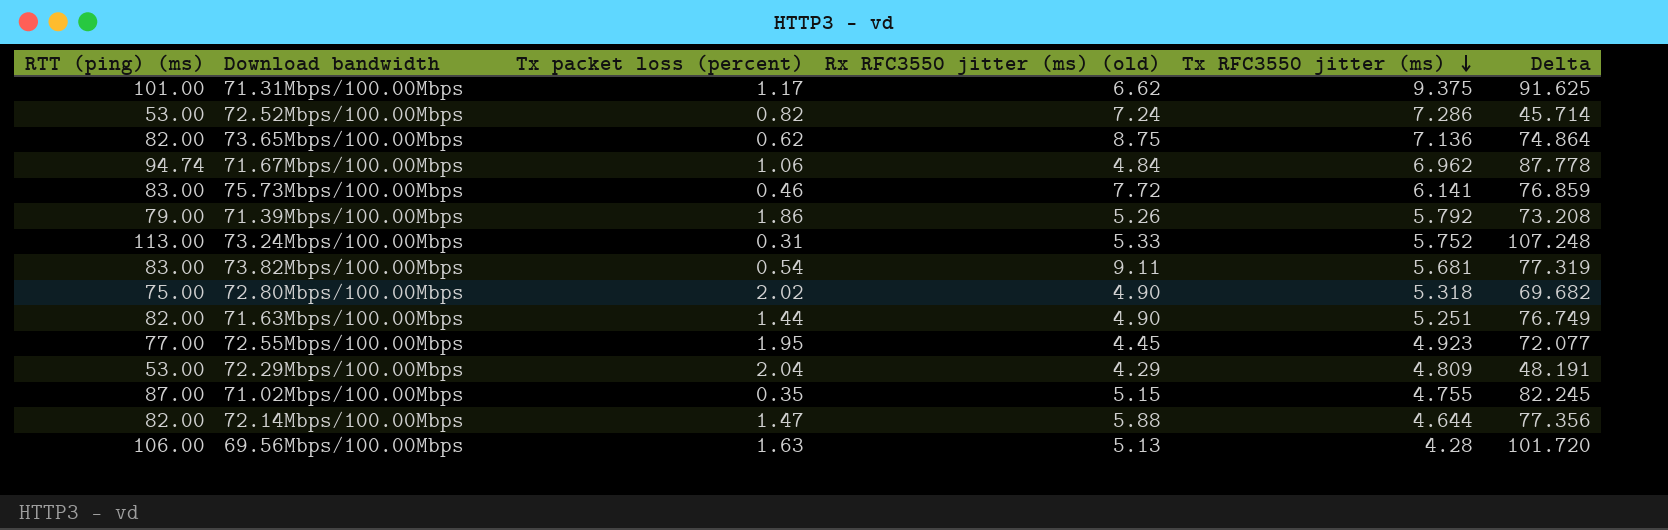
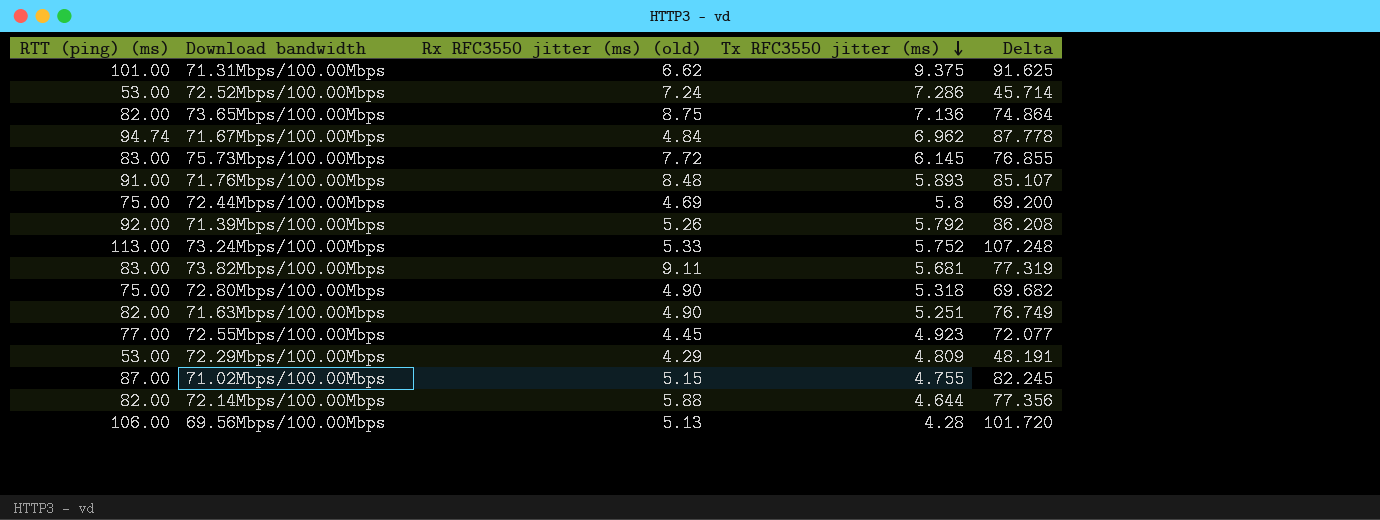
column Tx packet loss (percent) | position: 3 -> none
75.73Mbps/100.00Mbps | Tx RFC3550 jitter (ms): 6.141 -> 6.145
75.73Mbps/100.00Mbps | Delta: 76.859 -> 76.855
row 71.76Mbps/100.00Mbps: none -> 91.00 | 8.48 | 5.893 | 85.107
row 72.44Mbps/100.00Mbps: none -> 75.00 | 4.69 | 5.8 | 69.200
71.39Mbps/100.00Mbps | RTT (ping) (ms): 79.00 -> 92.00
71.39Mbps/100.00Mbps | Delta: 73.208 -> 86.208

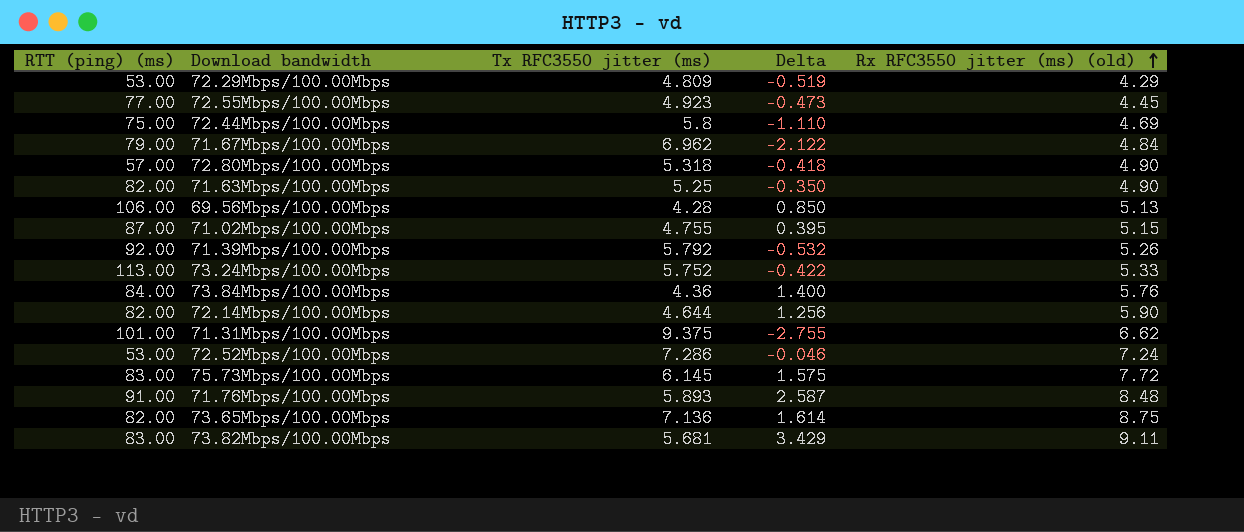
row order: Tx RFC3550 jitter (ms) descending -> Rx RFC3550 jitter (ms) (old) ascending
column Delta | formula: [RTT (ping) (ms)] - [Tx RFC3550 jitter (ms)] -> [Rx RFC3550 jitter (ms) (old)] - [Tx RFC3550 jitter (ms)]
column Rx RFC3550 jitter (ms) (old) | position: 3 -> 5
71.67Mbps/100.00Mbps | RTT (ping) (ms): 94.74 -> 79.00
72.80Mbps/100.00Mbps | RTT (ping) (ms): 75.00 -> 57.00
71.63Mbps/100.00Mbps | Tx RFC3550 jitter (ms): 5.251 -> 5.25
row 73.84Mbps/100.00Mbps: none -> 84.00 | 4.36 | 1.400 | 5.76
72.14Mbps/100.00Mbps | Rx RFC3550 jitter (ms) (old): 5.88 -> 5.90

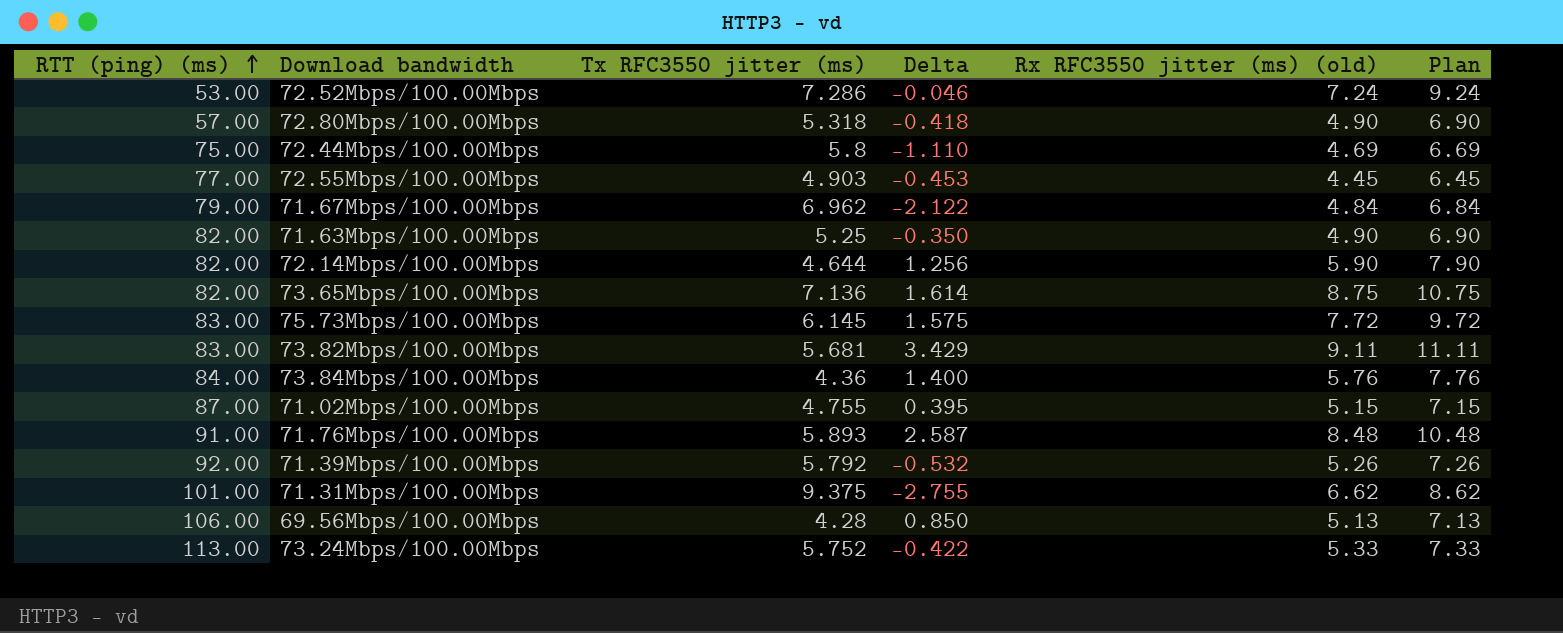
row order: Rx RFC3550 jitter (ms) (old) ascending -> RTT (ping) (ms) ascending
column Plan | formula: none -> [Rx RFC3550 jitter (ms) (old)] + 2
row 72.29Mbps/100.00Mbps: 53.00 | 4.809 | -0.519 | 4.29 -> none
72.55Mbps/100.00Mbps | Tx RFC3550 jitter (ms): 4.923 -> 4.903
72.55Mbps/100.00Mbps | Delta: -0.473 -> -0.453

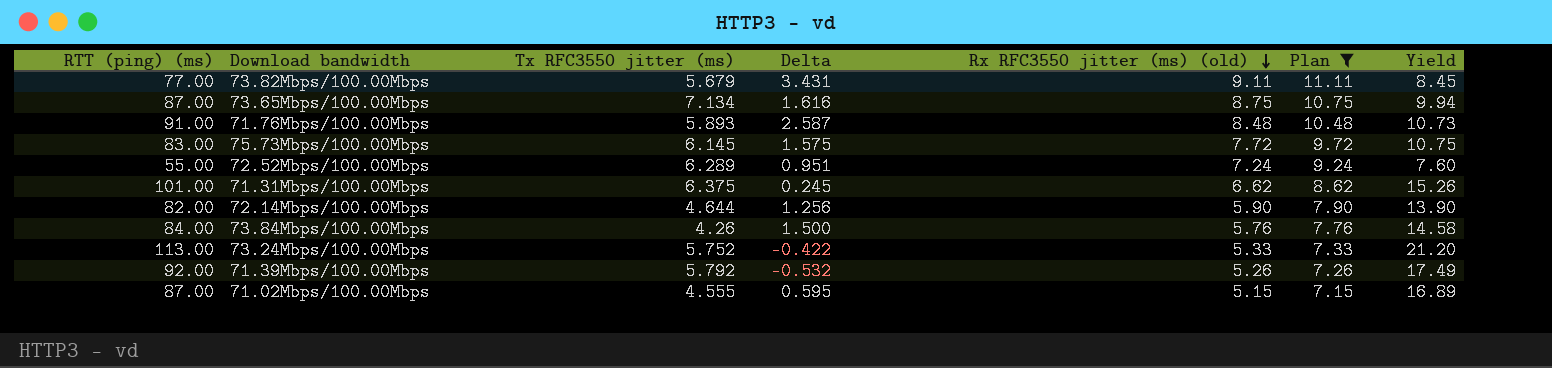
filter: none -> Plan >= 7.15
row order: RTT (ping) (ms) ascending -> Rx RFC3550 jitter (ms) (old) descending
column Yield | formula: none -> [RTT (ping) (ms)] / [Rx RFC3550 jitter (ms) (old)]
73.82Mbps/100.00Mbps | RTT (ping) (ms): 83.00 -> 77.00
73.82Mbps/100.00Mbps | Tx RFC3550 jitter (ms): 5.681 -> 5.679
73.82Mbps/100.00Mbps | Delta: 3.429 -> 3.431
73.65Mbps/100.00Mbps | RTT (ping) (ms): 82.00 -> 87.00
73.65Mbps/100.00Mbps | Tx RFC3550 jitter (ms): 7.136 -> 7.134
73.65Mbps/100.00Mbps | Delta: 1.614 -> 1.616
72.52Mbps/100.00Mbps | RTT (ping) (ms): 53.00 -> 55.00
72.52Mbps/100.00Mbps | Tx RFC3550 jitter (ms): 7.286 -> 6.289
72.52Mbps/100.00Mbps | Delta: -0.046 -> 0.951
71.31Mbps/100.00Mbps | Tx RFC3550 jitter (ms): 9.375 -> 6.375
71.31Mbps/100.00Mbps | Delta: -2.755 -> 0.245
73.84Mbps/100.00Mbps | Tx RFC3550 jitter (ms): 4.36 -> 4.26
73.84Mbps/100.00Mbps | Delta: 1.400 -> 1.500
71.02Mbps/100.00Mbps | Tx RFC3550 jitter (ms): 4.755 -> 4.555
71.02Mbps/100.00Mbps | Delta: 0.395 -> 0.595

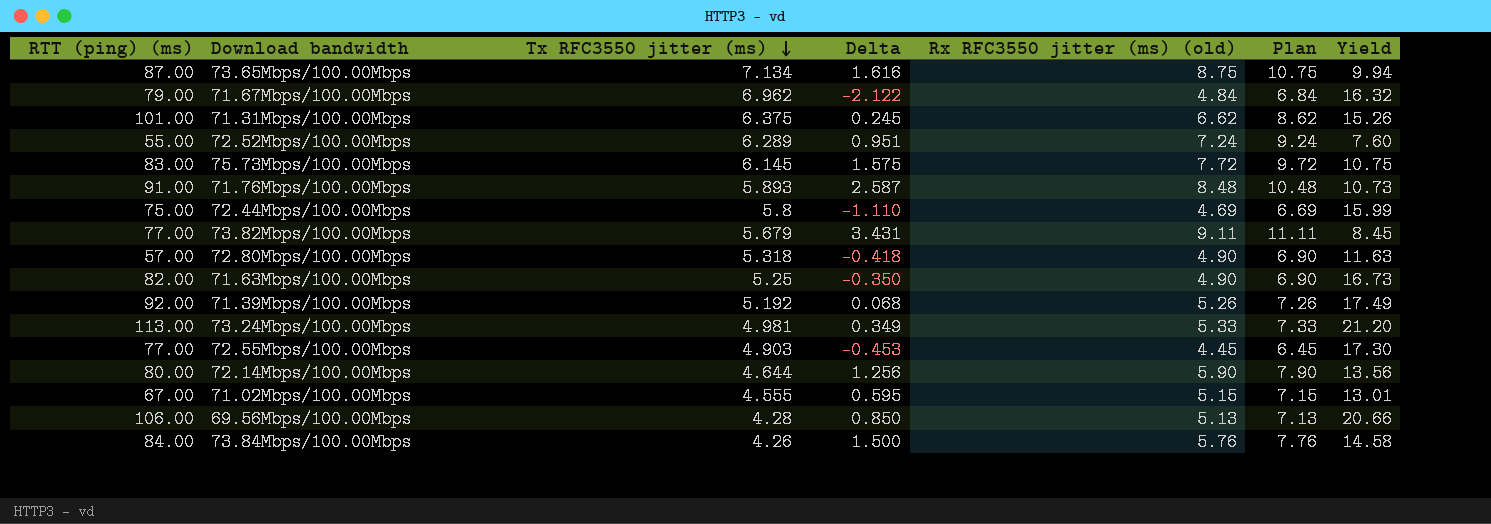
filter: Plan >= 7.15 -> none
row order: Rx RFC3550 jitter (ms) (old) descending -> Tx RFC3550 jitter (ms) descending
71.39Mbps/100.00Mbps | Tx RFC3550 jitter (ms): 5.792 -> 5.192
71.39Mbps/100.00Mbps | Delta: -0.532 -> 0.068
73.24Mbps/100.00Mbps | Tx RFC3550 jitter (ms): 5.752 -> 4.981
73.24Mbps/100.00Mbps | Delta: -0.422 -> 0.349
72.14Mbps/100.00Mbps | RTT (ping) (ms): 82.00 -> 80.00
72.14Mbps/100.00Mbps | Yield: 13.90 -> 13.56
71.02Mbps/100.00Mbps | RTT (ping) (ms): 87.00 -> 67.00
71.02Mbps/100.00Mbps | Yield: 16.89 -> 13.01

